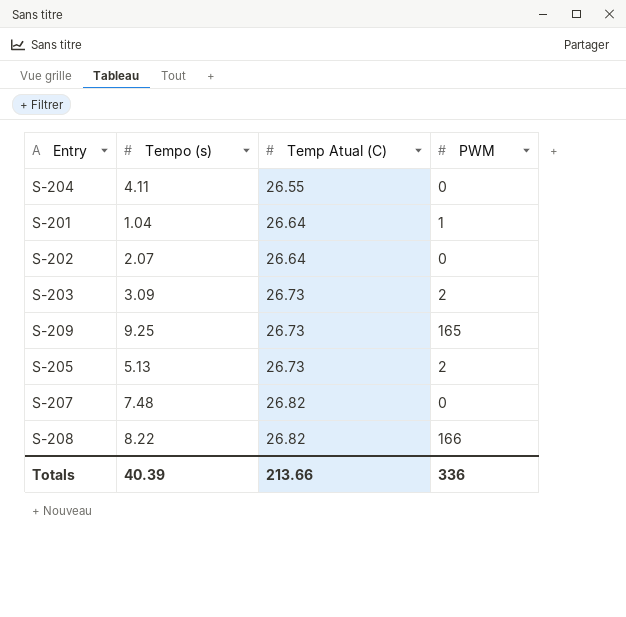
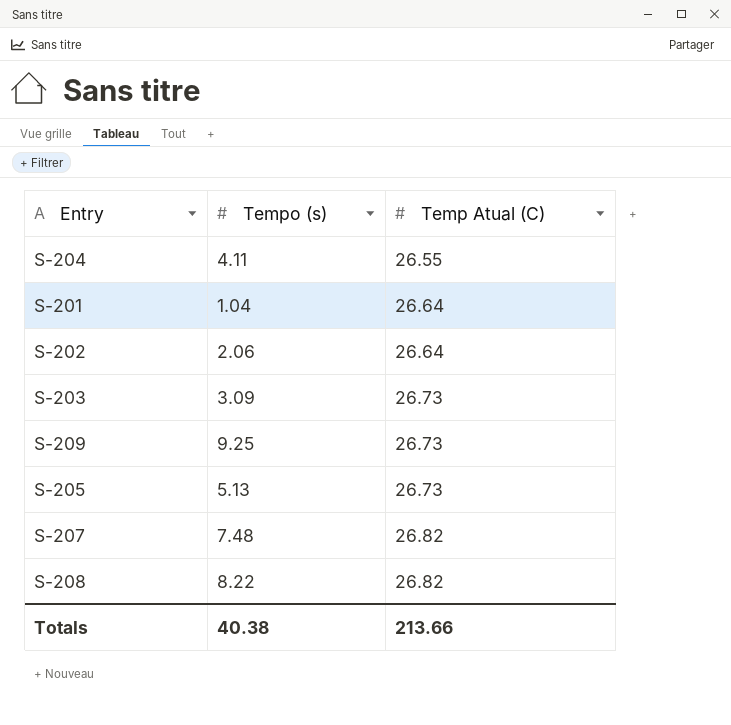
column PWM | position: 4 -> none
S-202 | Tempo (s): 2.07 -> 2.06
Totals | Tempo (s): 40.39 -> 40.38

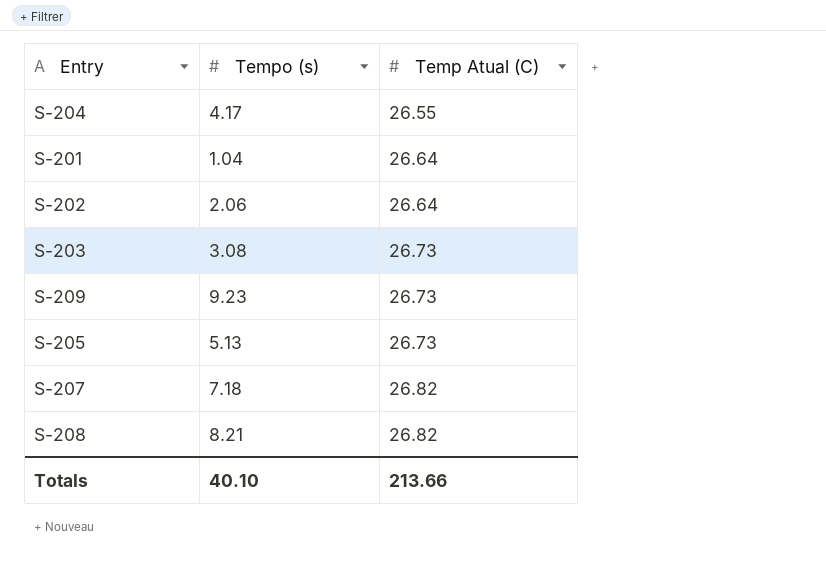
S-204 | Tempo (s): 4.11 -> 4.17
S-203 | Tempo (s): 3.09 -> 3.08
S-209 | Tempo (s): 9.25 -> 9.23
S-207 | Tempo (s): 7.48 -> 7.18
S-208 | Tempo (s): 8.22 -> 8.21
Totals | Tempo (s): 40.38 -> 40.10

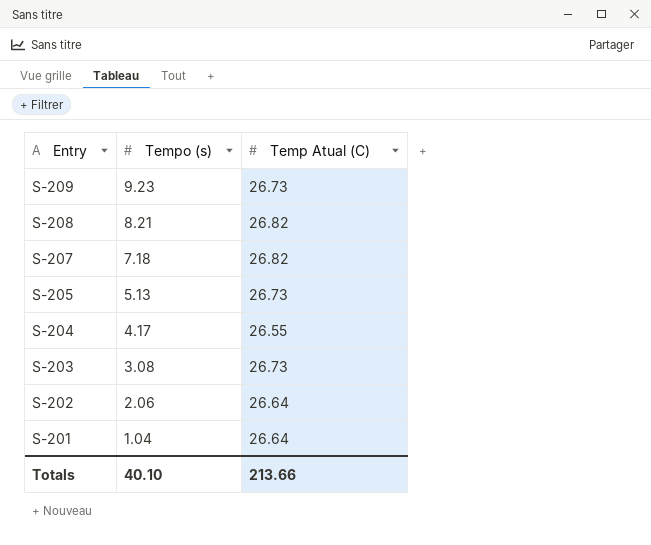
row order: Temp Atual (C) ascending -> Entry descending

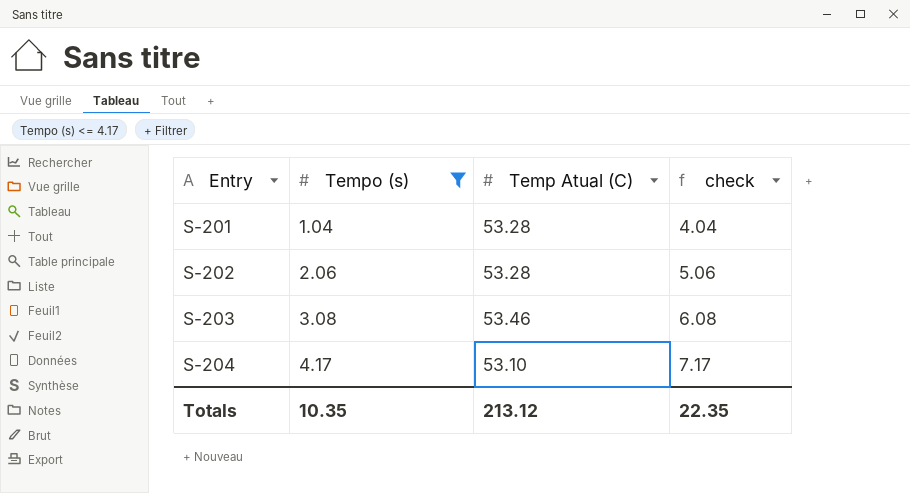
filter: none -> Tempo (s) <= 4.17
row order: Entry descending -> Entry ascending
column check | formula: none -> [Tempo (s)] + 3
S-201 | Temp Atual (C): 26.64 -> 53.28
S-202 | Temp Atual (C): 26.64 -> 53.28
S-203 | Temp Atual (C): 26.73 -> 53.46
S-204 | Temp Atual (C): 26.55 -> 53.10
Totals | Tempo (s): 40.10 -> 10.35
Totals | Temp Atual (C): 213.66 -> 213.12

